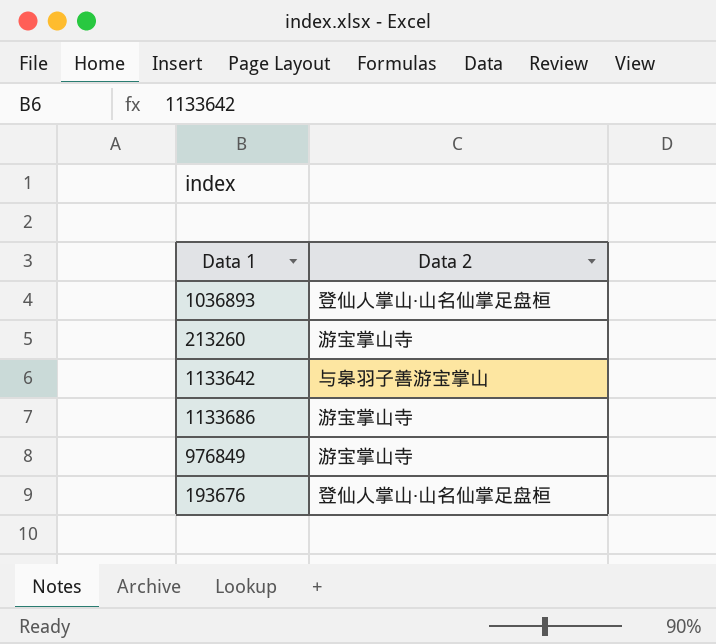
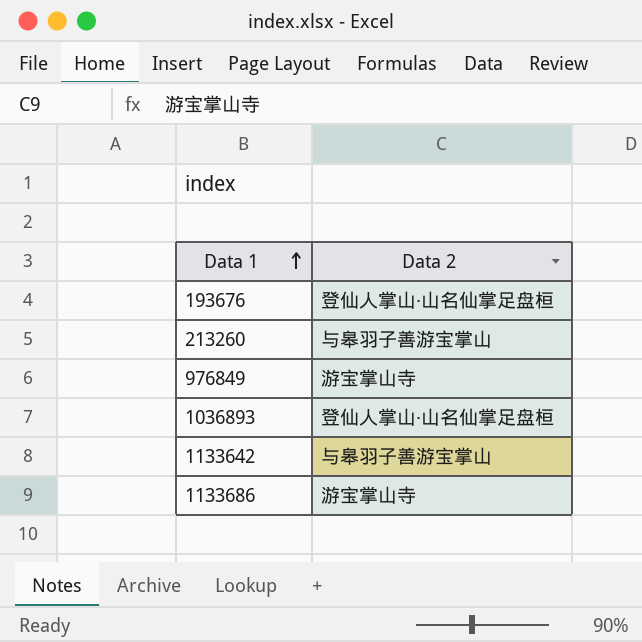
row order: none -> Data 1 ascending
213260 | Data 2: 游宝掌山寺 -> 与皋羽子善游宝掌山

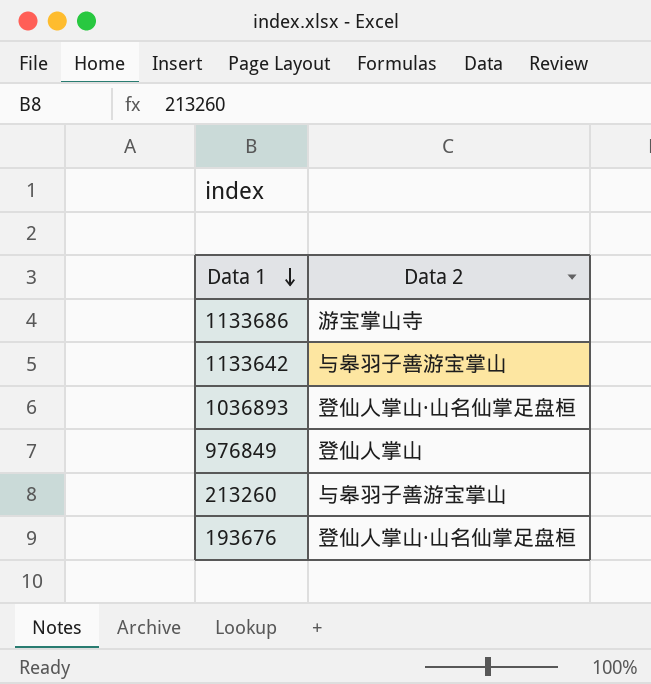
row order: Data 1 ascending -> Data 1 descending
976849 | Data 2: 游宝掌山寺 -> 登仙人掌山

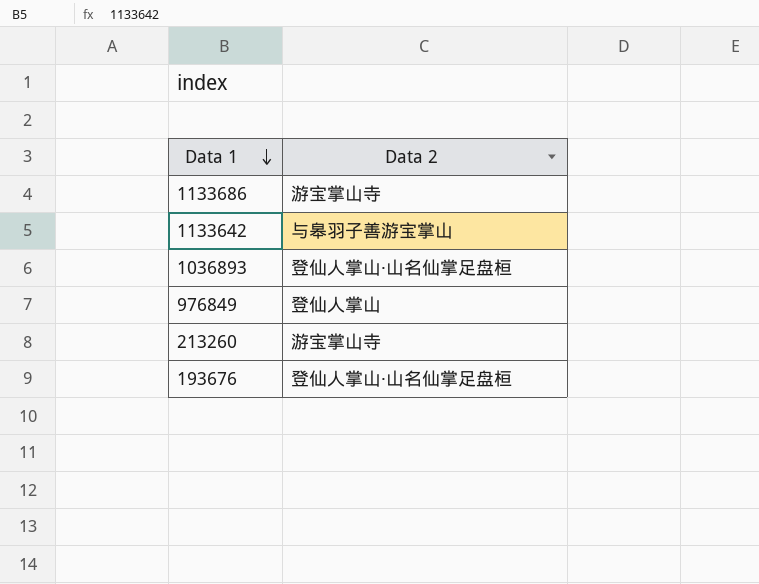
213260 | Data 2: 与皋羽子善游宝掌山 -> 游宝掌山寺

